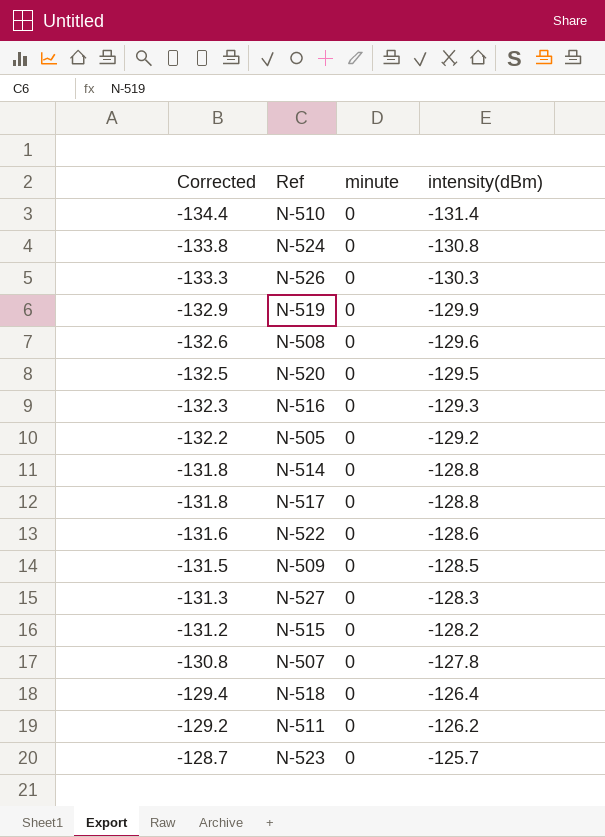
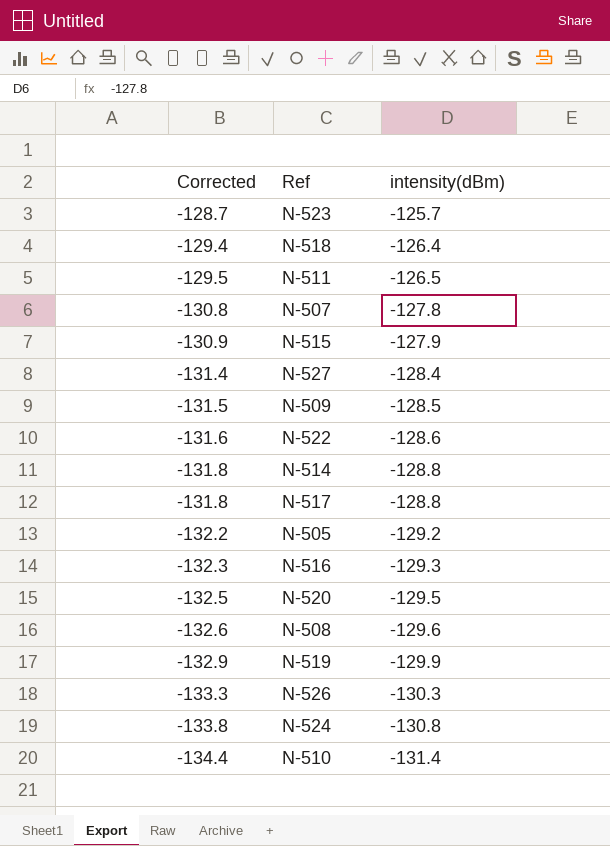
row order: Corrected ascending -> Corrected descending
column minute | position: 3 -> none
N-511 | Corrected: -129.2 -> -129.5
N-511 | intensity(dBm): -126.2 -> -126.5
N-515 | Corrected: -131.2 -> -130.9
N-515 | intensity(dBm): -128.2 -> -127.9
N-527 | Corrected: -131.3 -> -131.4
N-527 | intensity(dBm): -128.3 -> -128.4

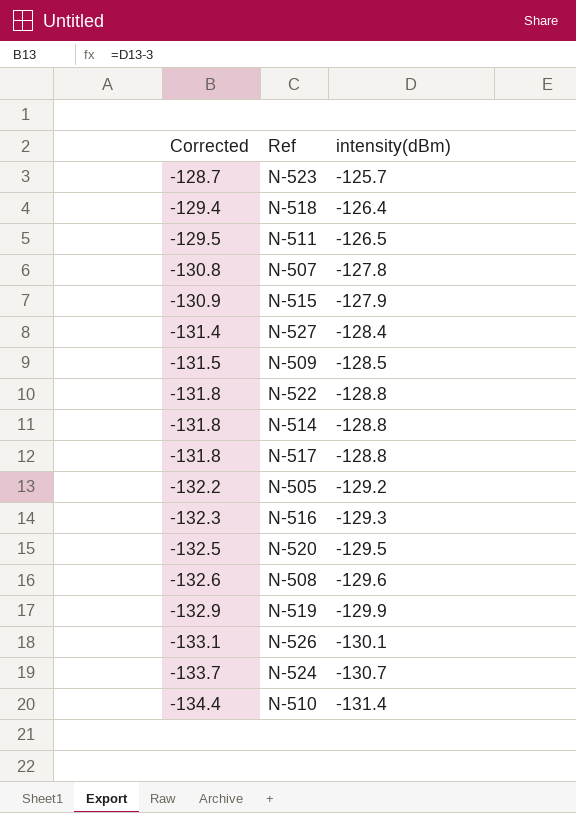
N-522 | Corrected: -131.6 -> -131.8
N-522 | intensity(dBm): -128.6 -> -128.8
N-526 | Corrected: -133.3 -> -133.1
N-526 | intensity(dBm): -130.3 -> -130.1
N-524 | Corrected: -133.8 -> -133.7
N-524 | intensity(dBm): -130.8 -> -130.7

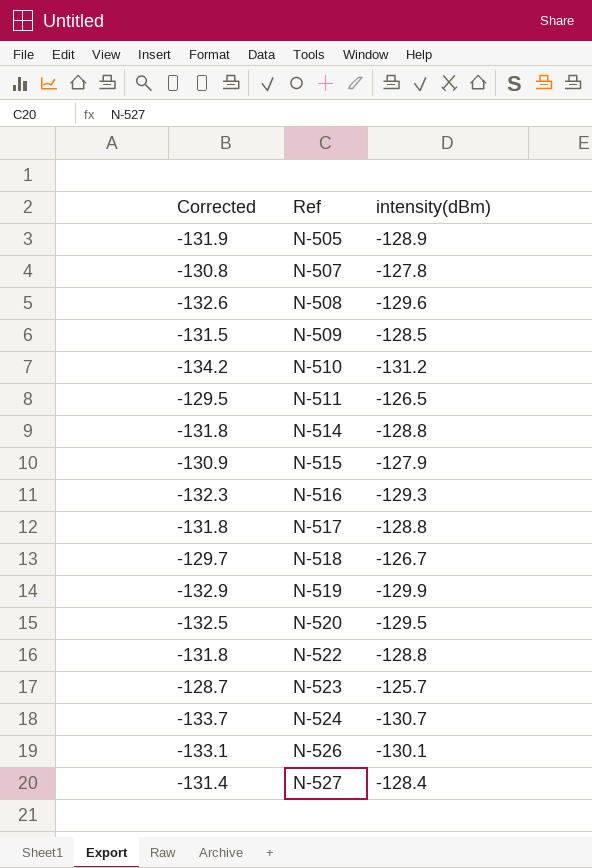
row order: Corrected descending -> Ref ascending
N-505 | Corrected: -132.2 -> -131.9
N-505 | intensity(dBm): -129.2 -> -128.9
N-510 | Corrected: -134.4 -> -134.2
N-510 | intensity(dBm): -131.4 -> -131.2
N-518 | Corrected: -129.4 -> -129.7
N-518 | intensity(dBm): -126.4 -> -126.7

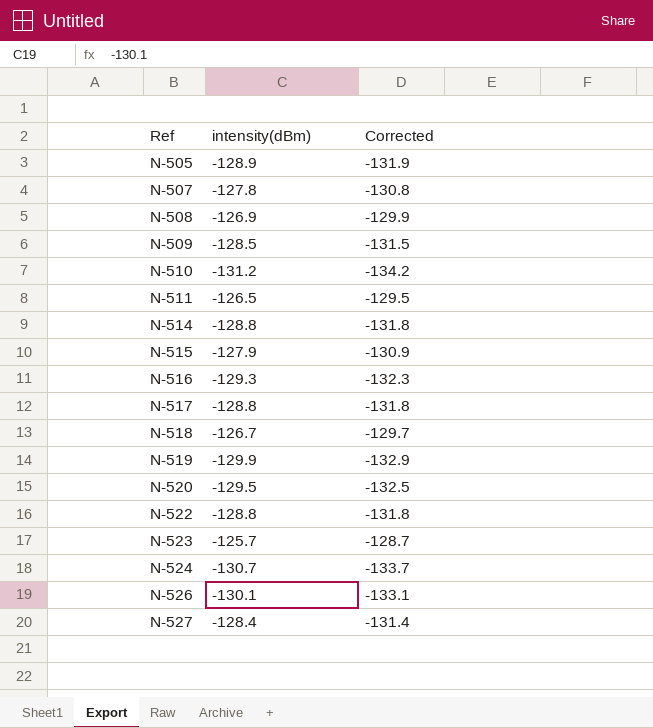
column Corrected | position: 1 -> 3
N-508 | intensity(dBm): -129.6 -> -126.9
N-508 | Corrected: -132.6 -> -129.9

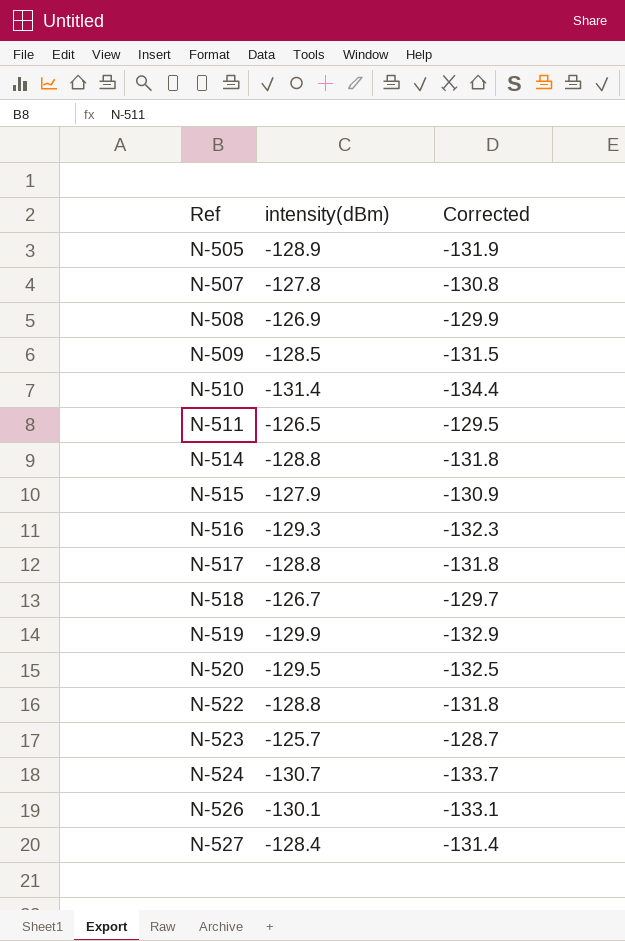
N-510 | intensity(dBm): -131.2 -> -131.4
N-510 | Corrected: -134.2 -> -134.4

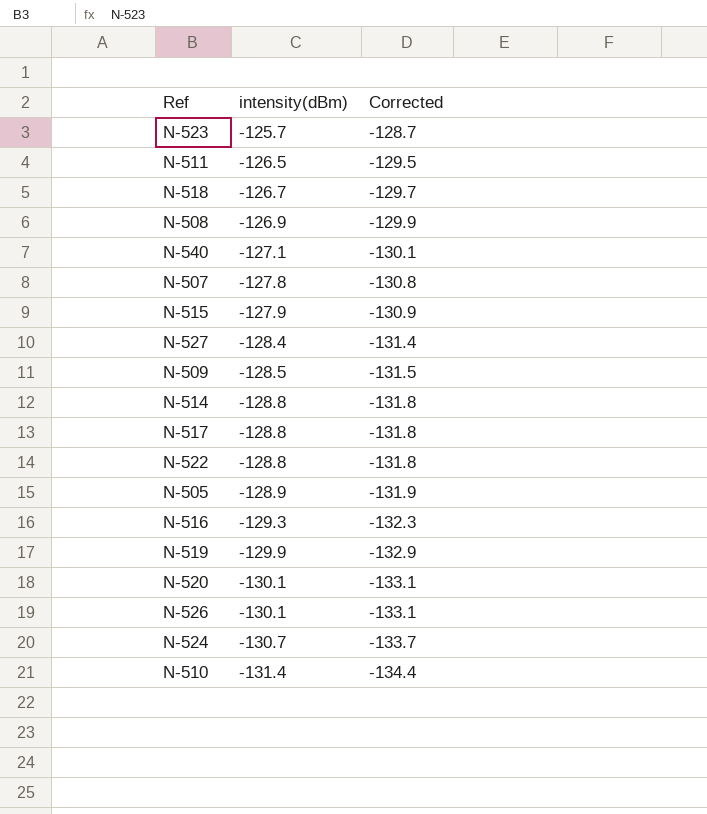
row order: Ref ascending -> intensity(dBm) descending
row N-540: none -> -127.1 | -130.1
N-520 | intensity(dBm): -129.5 -> -130.1
N-520 | Corrected: -132.5 -> -133.1

